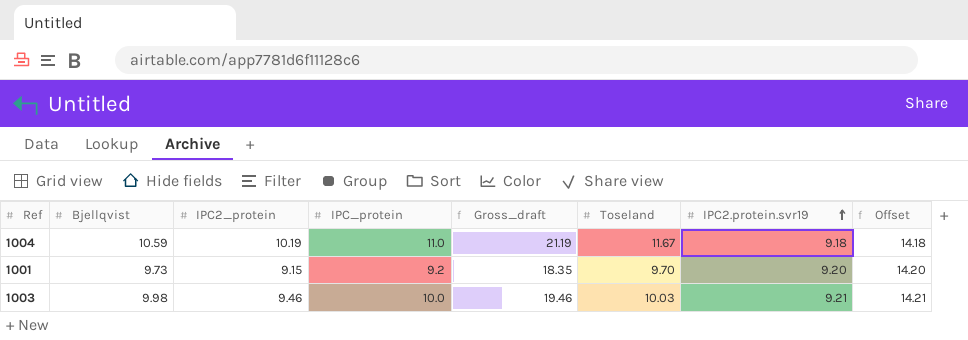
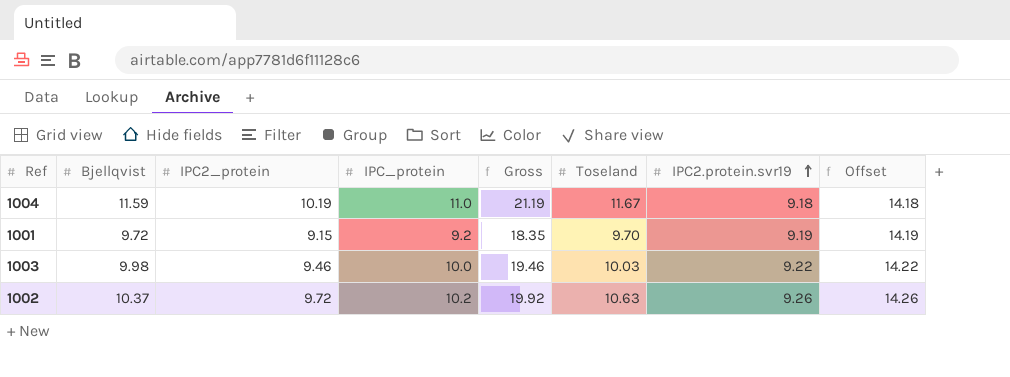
column name: Gross_draft -> Gross
1004 | Bjellqvist: 10.59 -> 11.59
1001 | Bjellqvist: 9.73 -> 9.72
1001 | IPC2.protein.svr19: 9.20 -> 9.19
1001 | Offset: 14.20 -> 14.19
1003 | IPC2.protein.svr19: 9.21 -> 9.22
1003 | Offset: 14.21 -> 14.22
row 1002: none -> 10.37 | 9.72 | 10.2 | 19.92 | 10.63 | 9.26 | 14.26

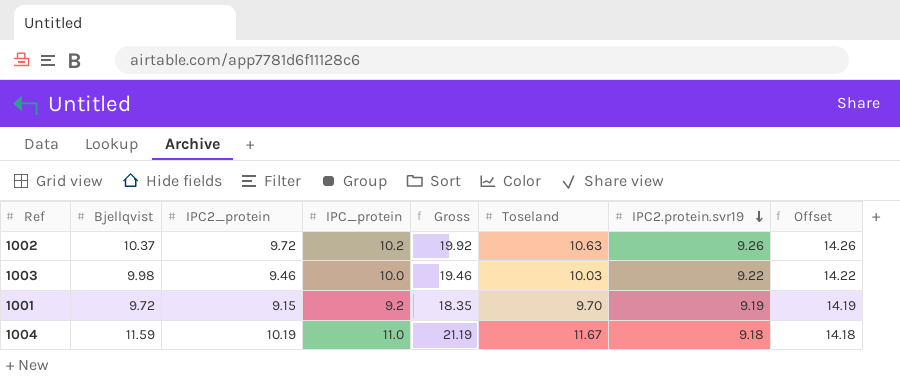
row order: IPC2.protein.svr19 ascending -> IPC2.protein.svr19 descending

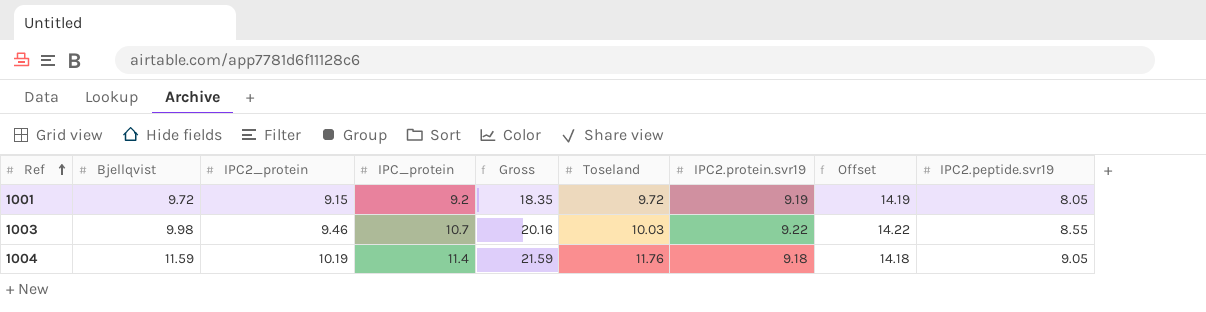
row order: IPC2.protein.svr19 descending -> Ref ascending
column IPC2.peptide.svr19 | position: none -> 9
row 1002: 10.37 | 9.72 | 10.2 | 19.92 | 10.63 | 9.26 | 14.26 -> none
1001 | Toseland: 9.70 -> 9.72
1003 | IPC_protein: 10.0 -> 10.7
1003 | Gross: 19.46 -> 20.16
1004 | IPC_protein: 11.0 -> 11.4
1004 | Gross: 21.19 -> 21.59
1004 | Toseland: 11.67 -> 11.76

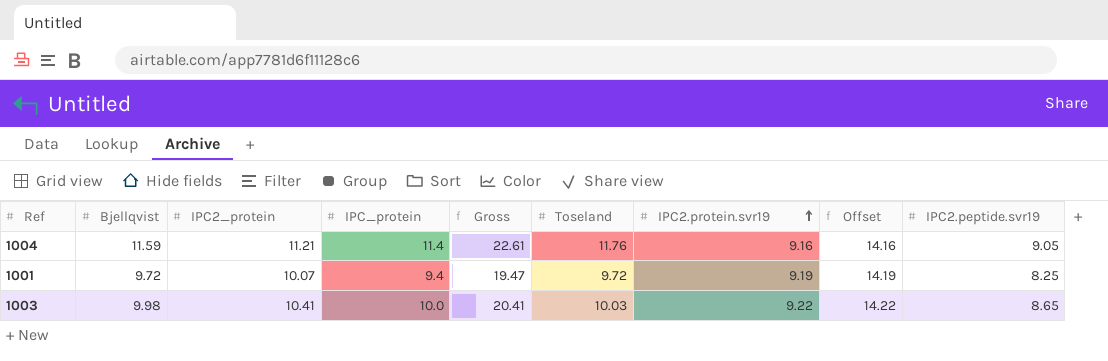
row order: Ref ascending -> IPC2.protein.svr19 ascending
1004 | IPC2_protein: 10.19 -> 11.21
1004 | Gross: 21.59 -> 22.61
1004 | IPC2.protein.svr19: 9.18 -> 9.16
1004 | Offset: 14.18 -> 14.16
1001 | IPC2_protein: 9.15 -> 10.07
1001 | IPC_protein: 9.2 -> 9.4
1001 | Gross: 18.35 -> 19.47
1001 | IPC2.peptide.svr19: 8.05 -> 8.25
1003 | IPC2_protein: 9.46 -> 10.41
1003 | IPC_protein: 10.7 -> 10.0
1003 | Gross: 20.16 -> 20.41
1003 | IPC2.peptide.svr19: 8.55 -> 8.65

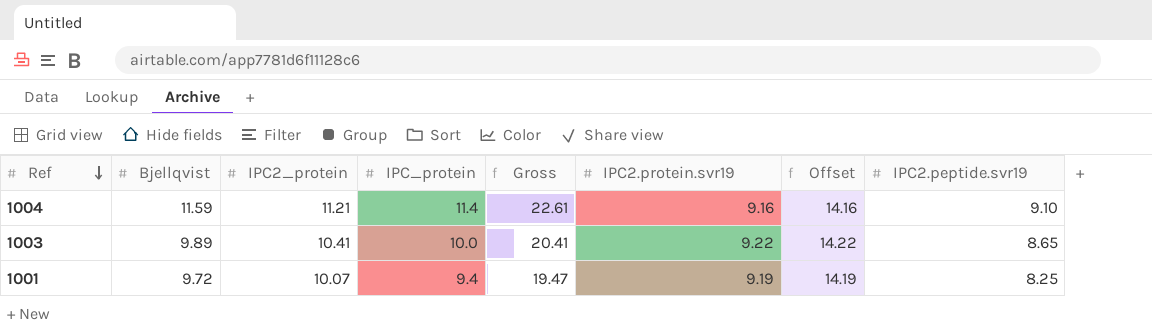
row order: IPC2.protein.svr19 ascending -> Ref descending
column Toseland | position: 6 -> none
1004 | IPC2.peptide.svr19: 9.05 -> 9.10
1003 | Bjellqvist: 9.98 -> 9.89

